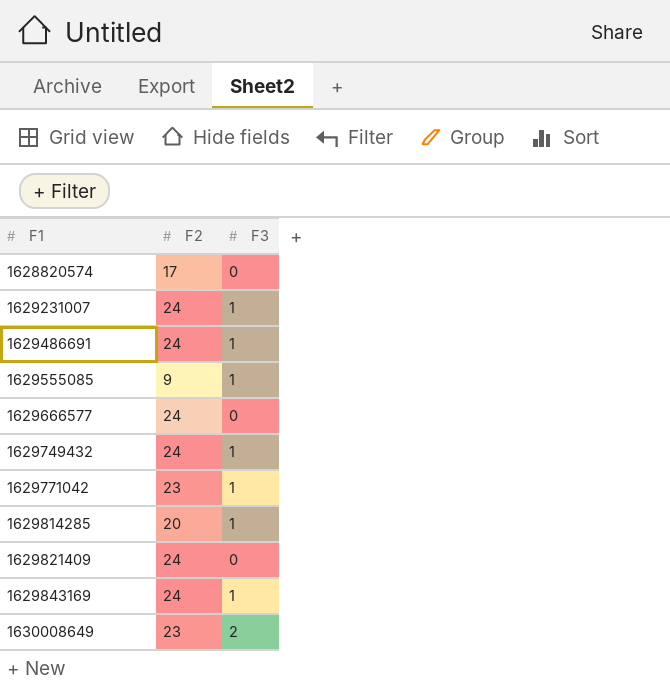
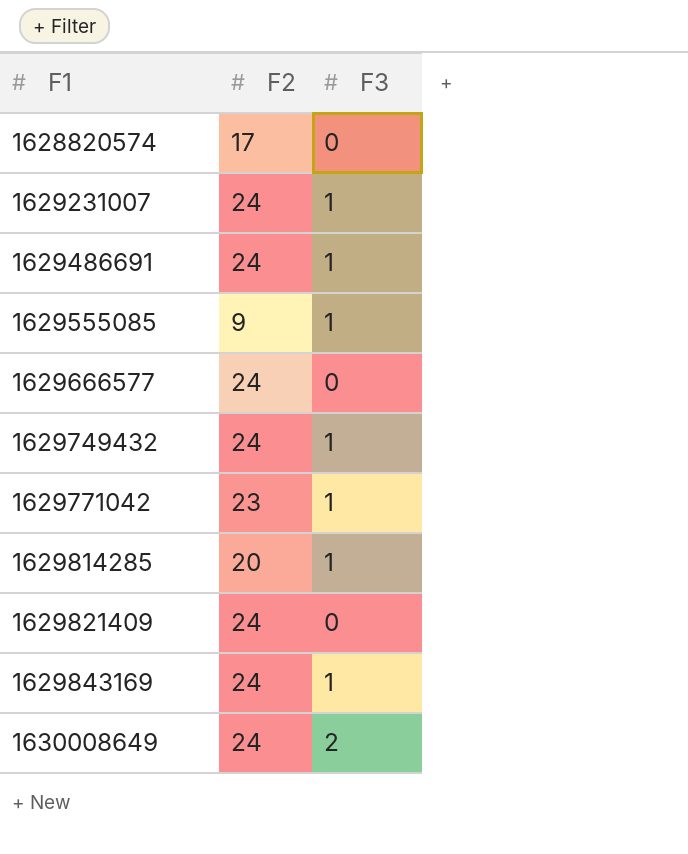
1630008649 | F2: 23 -> 24

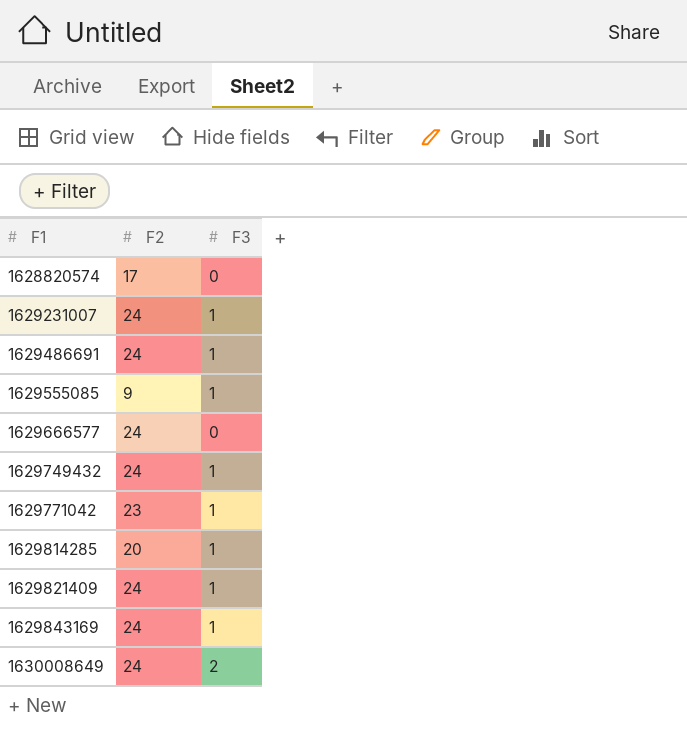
1629821409 | F3: 0 -> 1

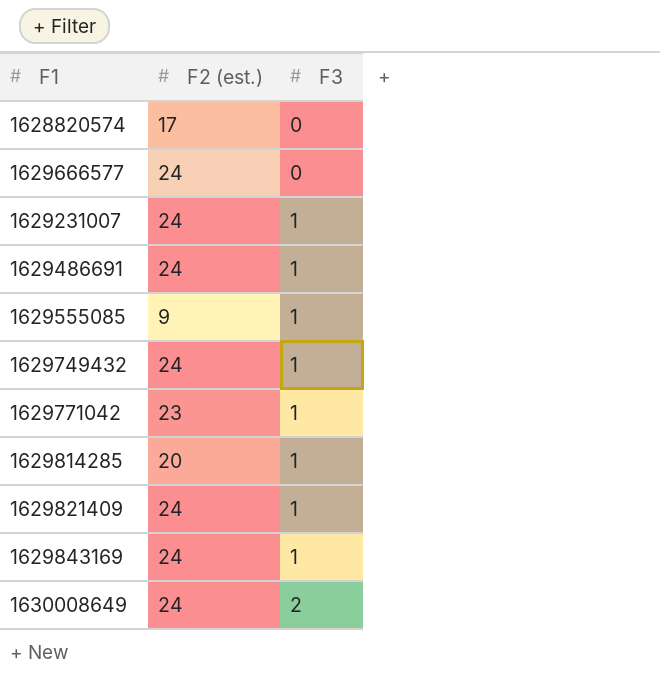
row order: F1 ascending -> F3 ascending
column name: F2 -> F2 (est.)

